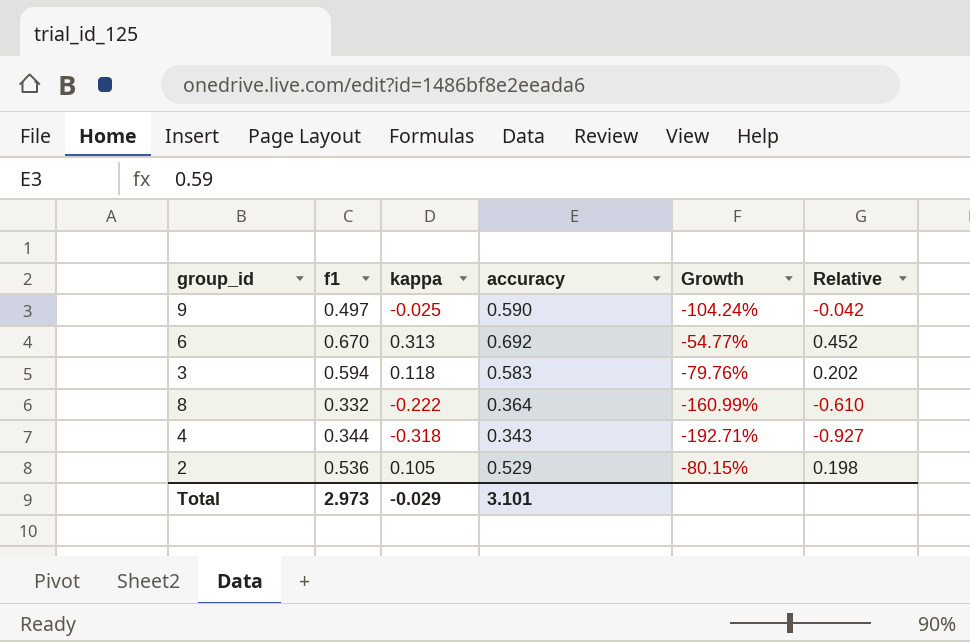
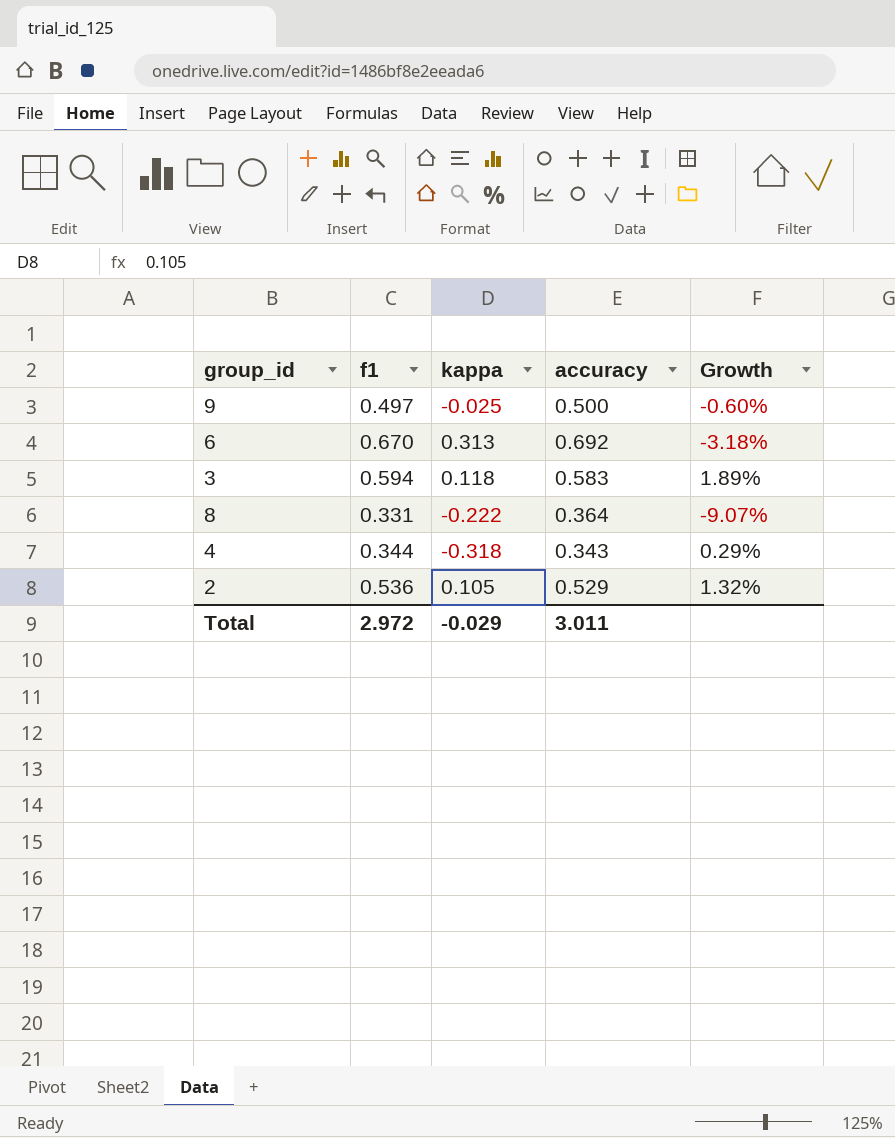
column Relative | formula: [kappa] / [accuracy] -> none
column Growth | formula: ([kappa] - [accuracy]) / [accuracy] -> ([f1] - [accuracy]) / [accuracy]
9 | accuracy: 0.590 -> 0.500
8 | f1: 0.332 -> 0.331
Total | f1: 2.973 -> 2.972
Total | accuracy: 3.101 -> 3.011

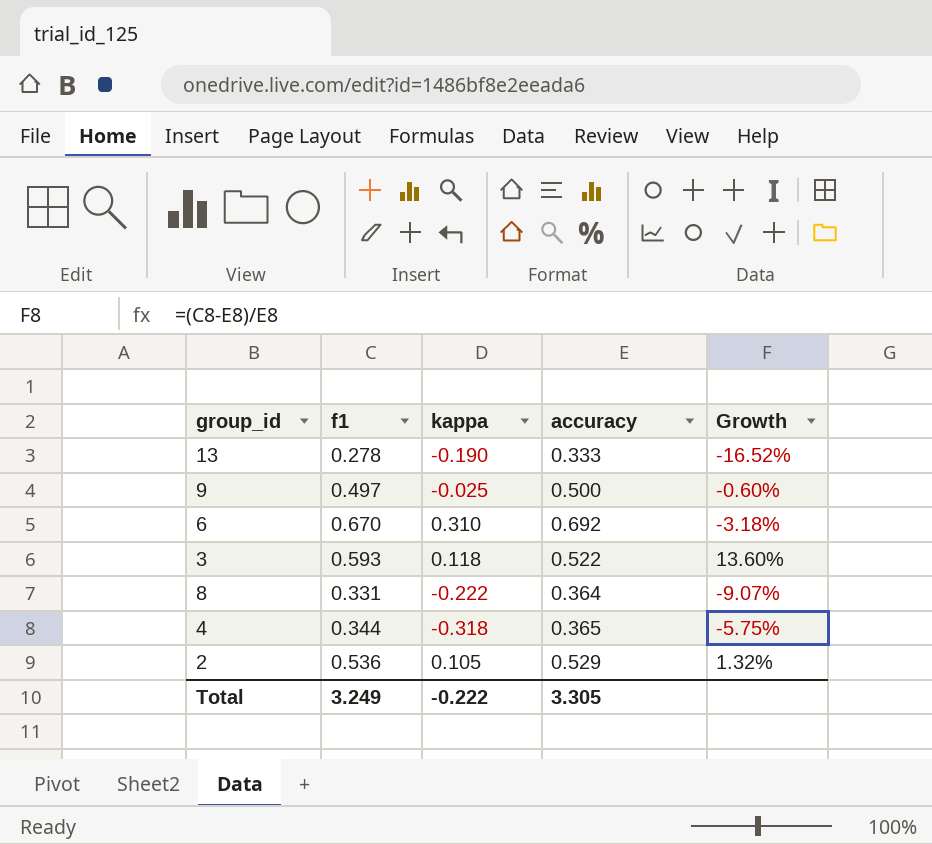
row 13: none -> 0.278 | -0.190 | 0.333 | -16.52%
6 | kappa: 0.313 -> 0.310
3 | f1: 0.594 -> 0.593
3 | accuracy: 0.583 -> 0.522
3 | Growth: 1.89% -> 13.60%
4 | accuracy: 0.343 -> 0.365
4 | Growth: 0.29% -> -5.75%
Total | f1: 2.972 -> 3.249
Total | kappa: -0.029 -> -0.222
Total | accuracy: 3.011 -> 3.305

